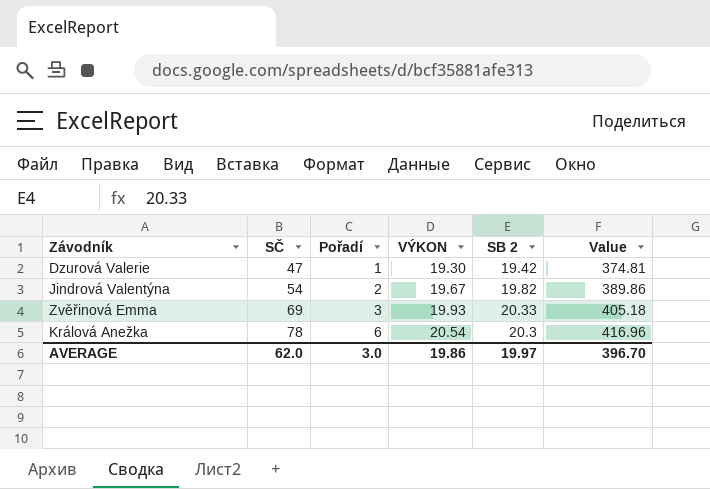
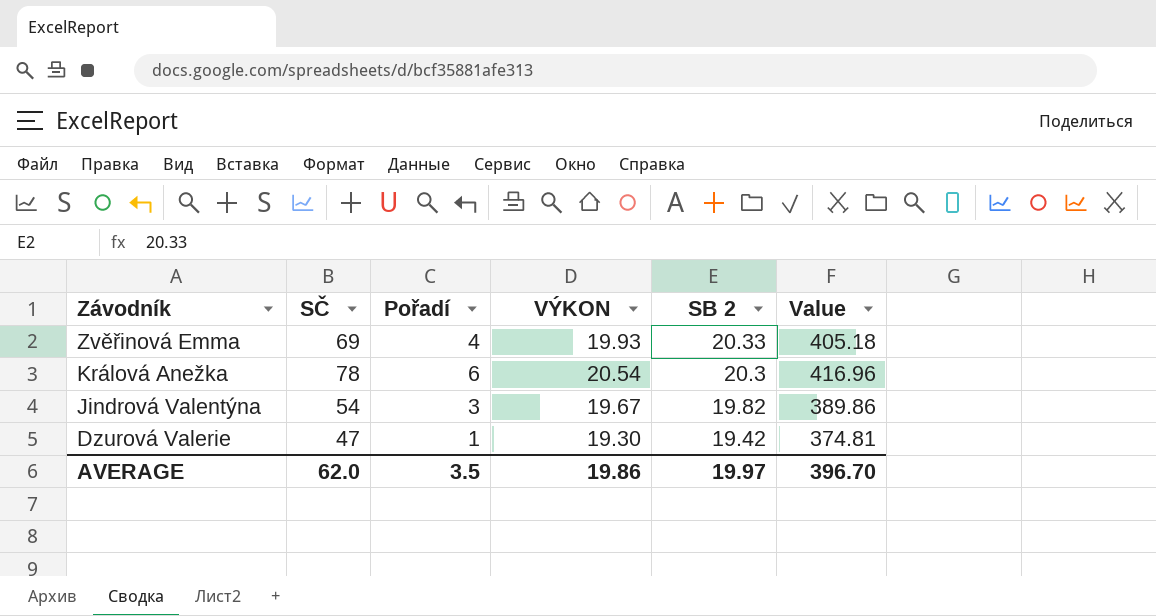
row order: SČ ascending -> Závodník descending
Zvěřinová Emma | Pořadí: 3 -> 4
Jindrová Valentýna | Pořadí: 2 -> 3
AVERAGE | Pořadí: 3.0 -> 3.5

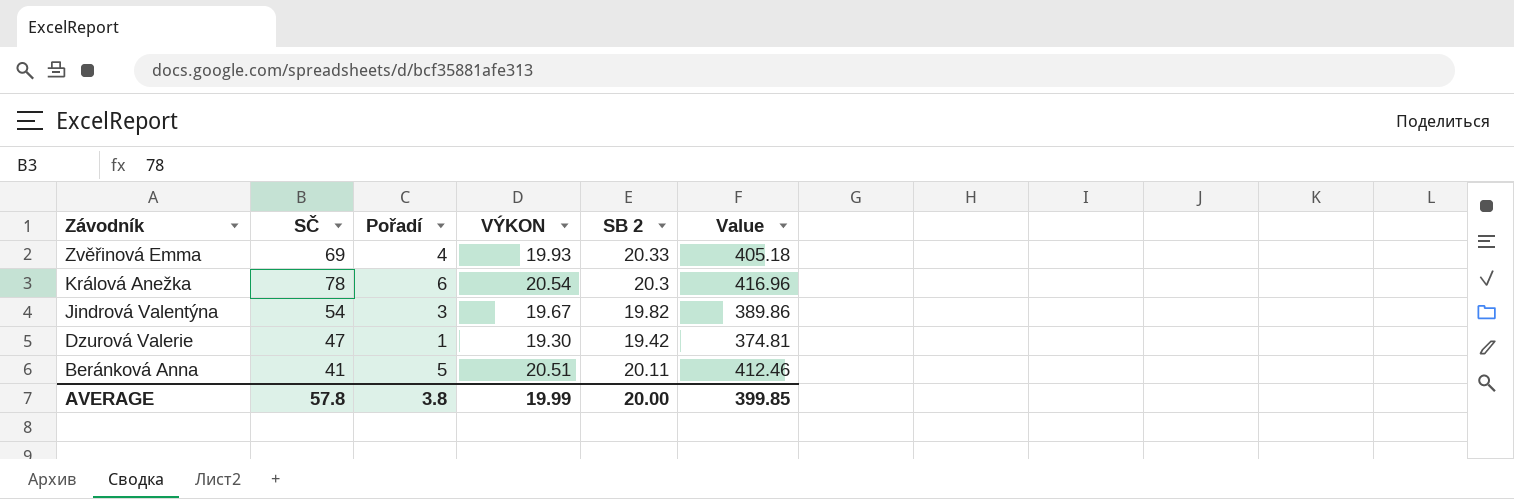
row Beránková Anna: none -> 41 | 5 | 20.51 | 20.11 | 412.46
AVERAGE | SČ: 62.0 -> 57.8
AVERAGE | Pořadí: 3.5 -> 3.8
AVERAGE | VÝKON: 19.86 -> 19.99
AVERAGE | SB 2: 19.97 -> 20.00
AVERAGE | Value: 396.70 -> 399.85

